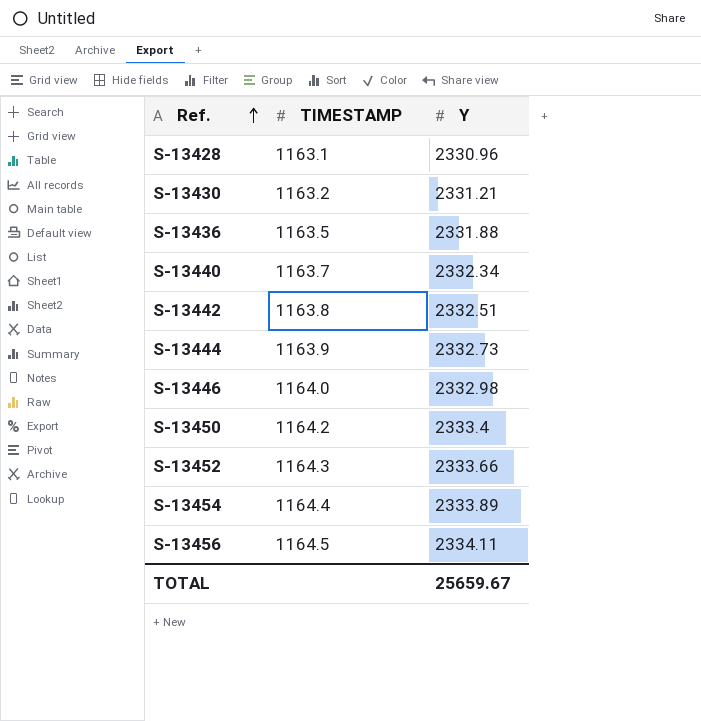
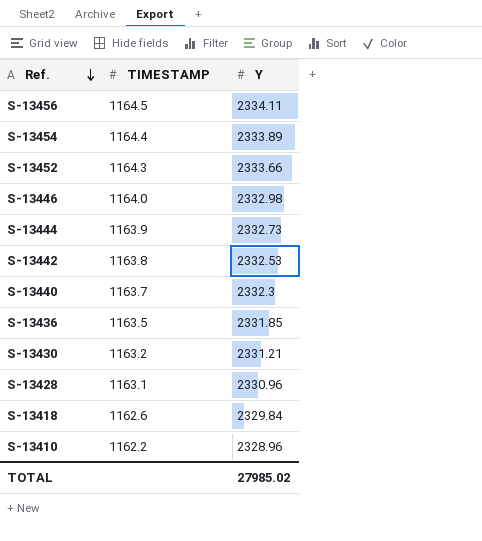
row order: Ref. ascending -> Ref. descending
row S-13450: 1164.2 | 2333.4 -> none
S-13442 | Y: 2332.51 -> 2332.53
S-13440 | Y: 2332.34 -> 2332.3
S-13436 | Y: 2331.88 -> 2331.85
row S-13418: none -> 1162.6 | 2329.84
row S-13410: none -> 1162.2 | 2328.96
TOTAL | Y: 25659.67 -> 27985.02

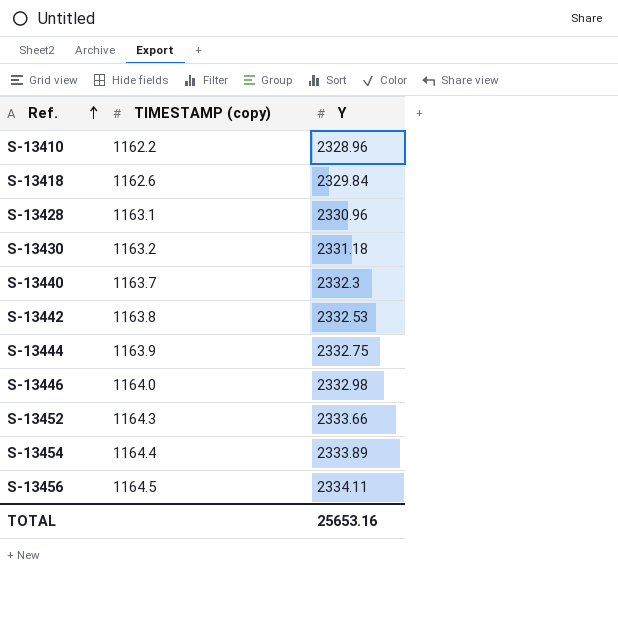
row order: Ref. descending -> Ref. ascending
column name: TIMESTAMP -> TIMESTAMP (copy)
row S-13436: 1163.5 | 2331.85 -> none
S-13430 | Y: 2331.21 -> 2331.18
S-13444 | Y: 2332.73 -> 2332.75
TOTAL | Y: 27985.02 -> 25653.16

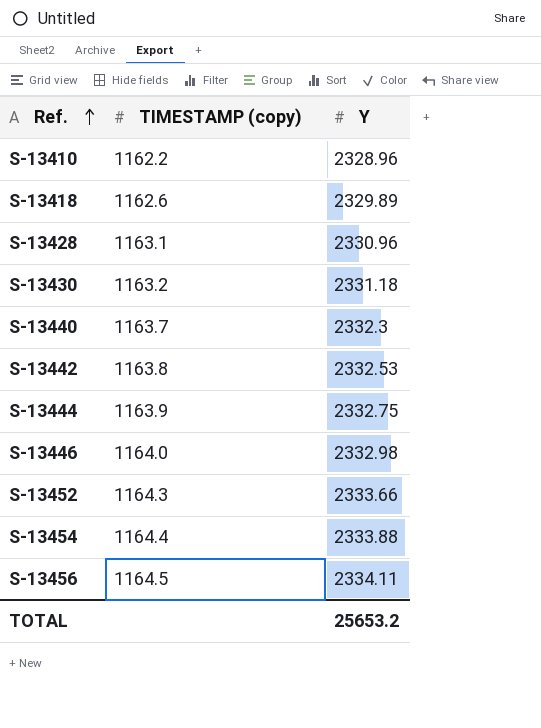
S-13418 | Y: 2329.84 -> 2329.89
S-13454 | Y: 2333.89 -> 2333.88
TOTAL | Y: 25653.16 -> 25653.2

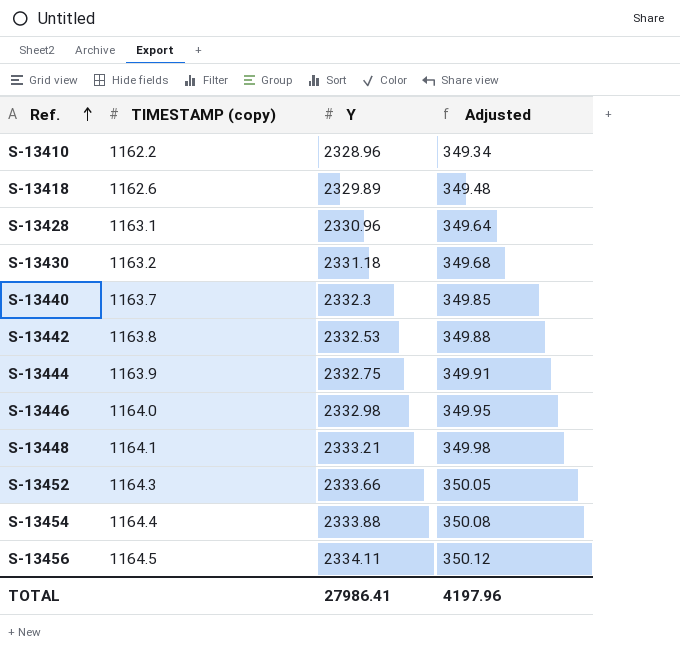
column Adjusted | formula: none -> [Y] * 0.15
row S-13448: none -> 1164.1 | 2333.21 | 349.98
TOTAL | Y: 25653.2 -> 27986.41

